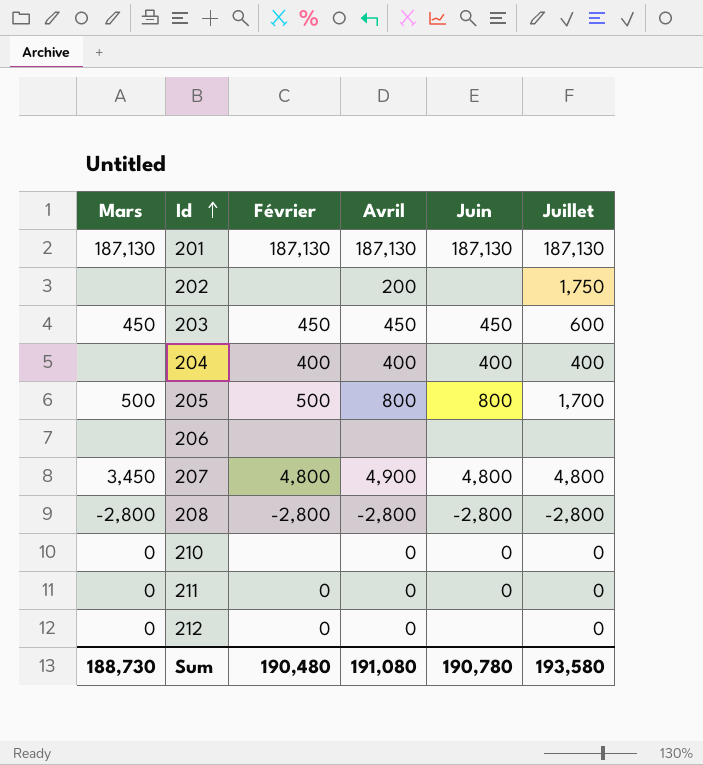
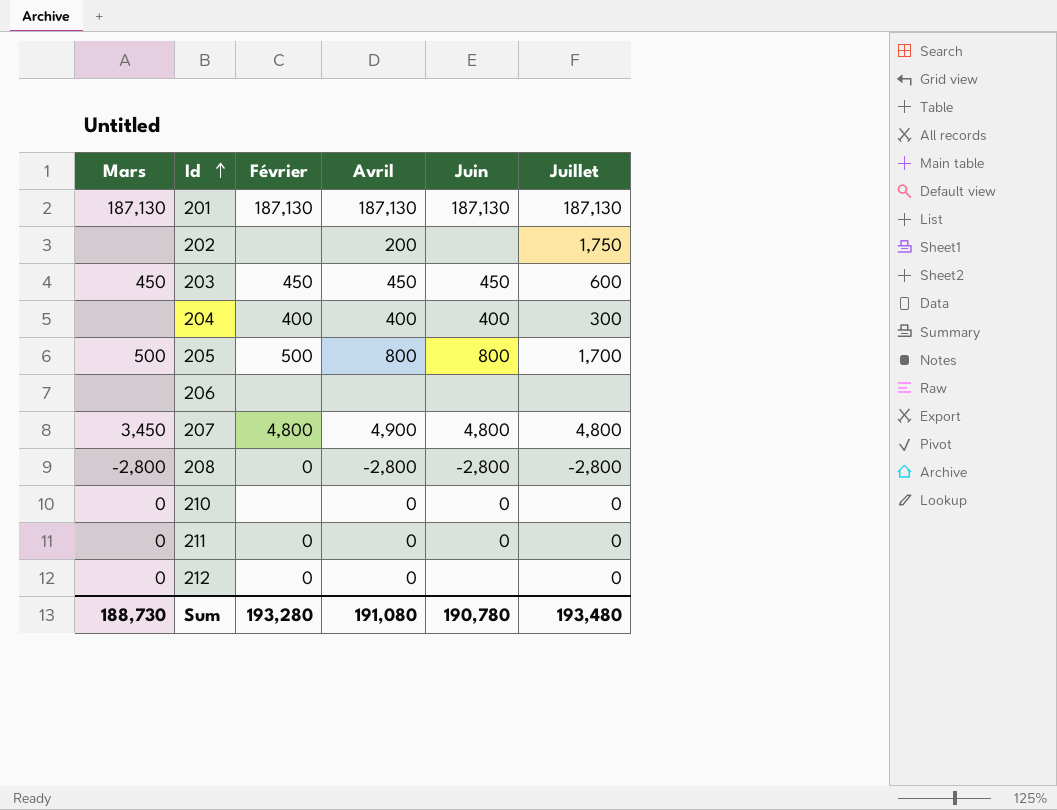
204 | Juillet: 400 -> 300
208 | Février: -2,800 -> 0
Sum | Février: 190,480 -> 193,280
Sum | Juillet: 193,580 -> 193,480

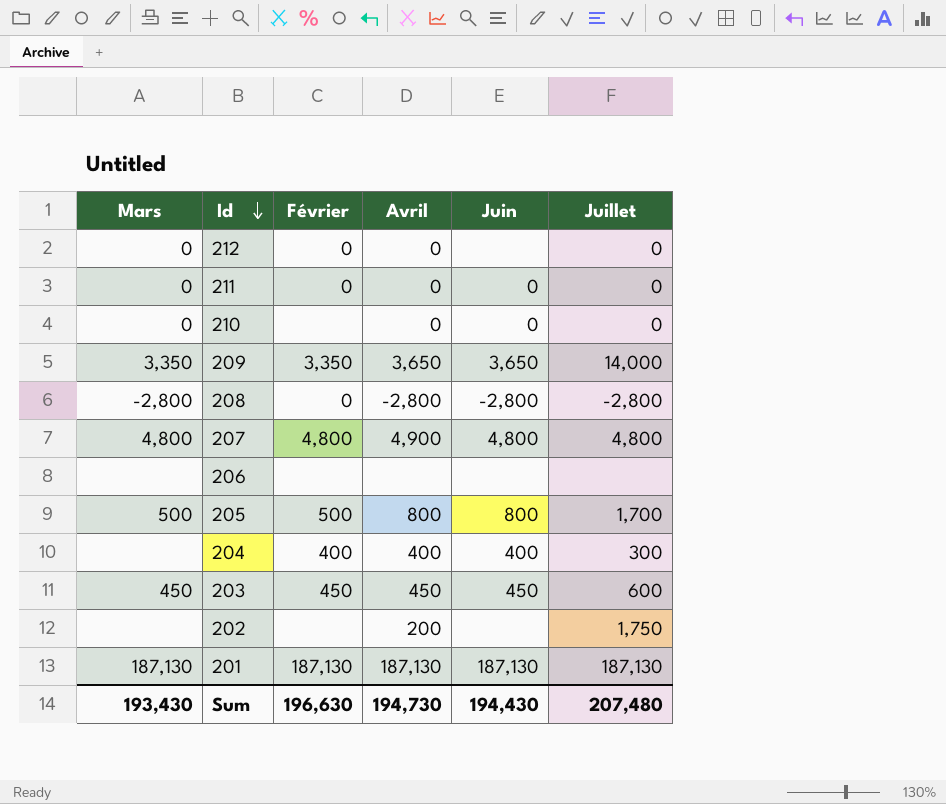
row order: Id ascending -> Id descending
row 209: none -> 3,350 | 3,350 | 3,650 | 3,650 | 14,000
207 | Mars: 3,450 -> 4,800
Sum | Mars: 188,730 -> 193,430
Sum | Février: 193,280 -> 196,630
Sum | Avril: 191,080 -> 194,730
Sum | Juin: 190,780 -> 194,430
Sum | Juillet: 193,480 -> 207,480

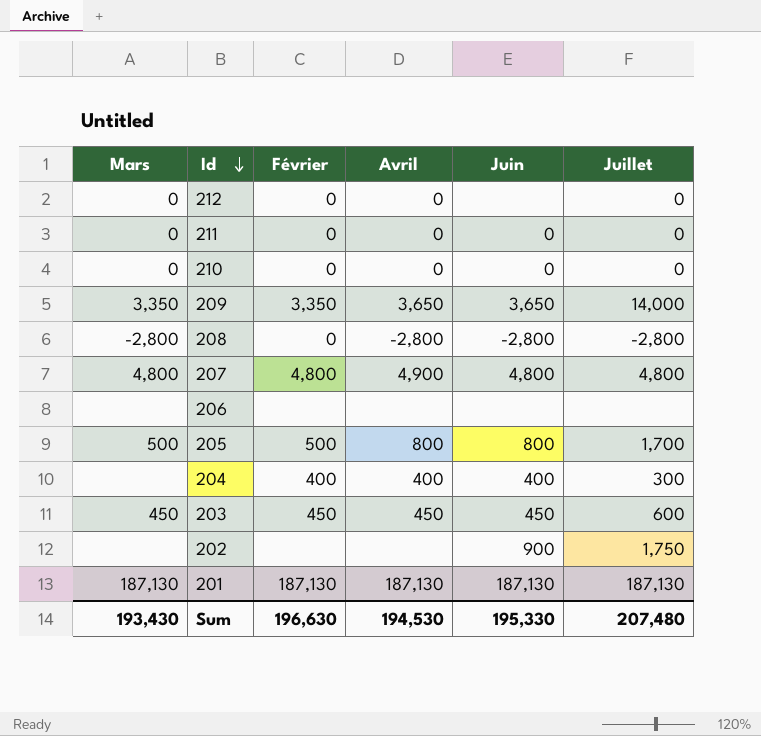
210 | Février: none -> 0
202 | Avril: 200 -> none
202 | Juin: none -> 900
Sum | Avril: 194,730 -> 194,530
Sum | Juin: 194,430 -> 195,330

